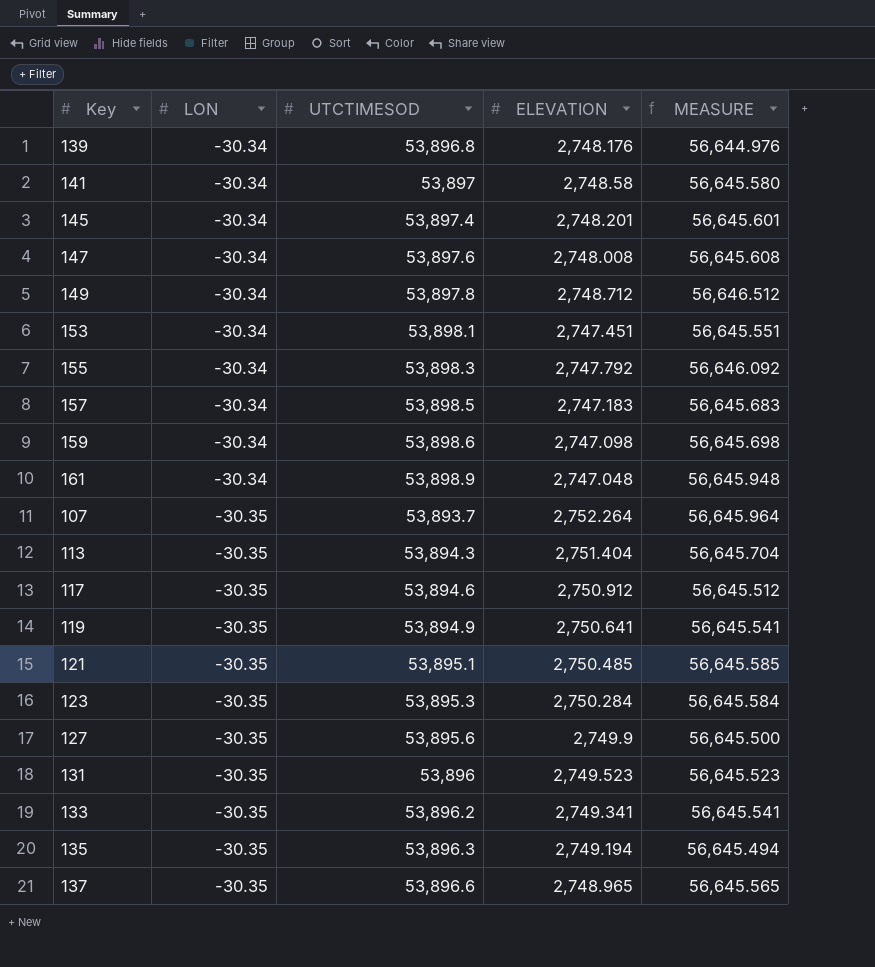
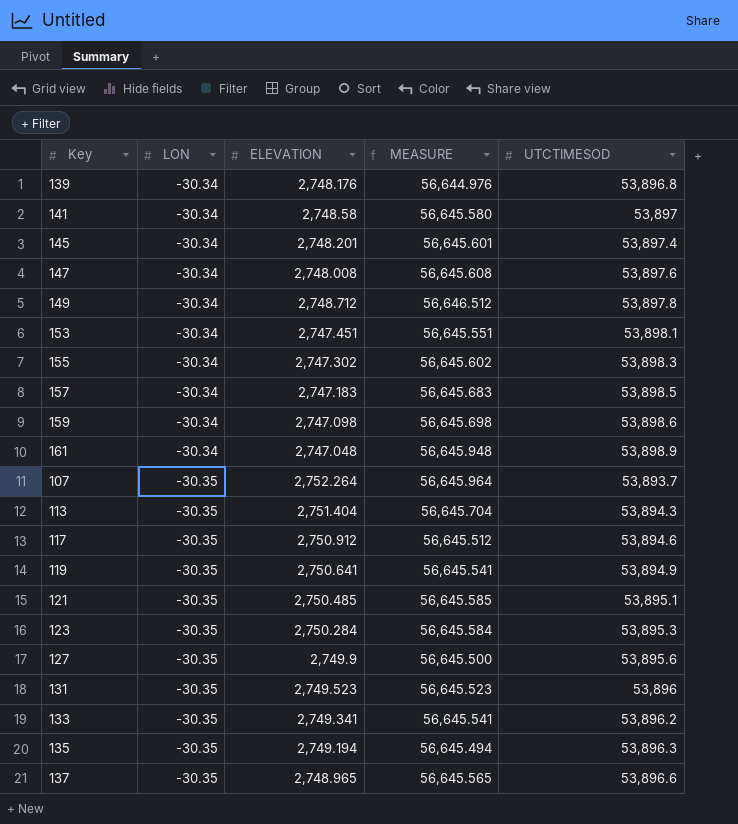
column UTCTIMESOD | position: 3 -> 5
155 | ELEVATION: 2,747.792 -> 2,747.302
155 | MEASURE: 56,646.092 -> 56,645.602

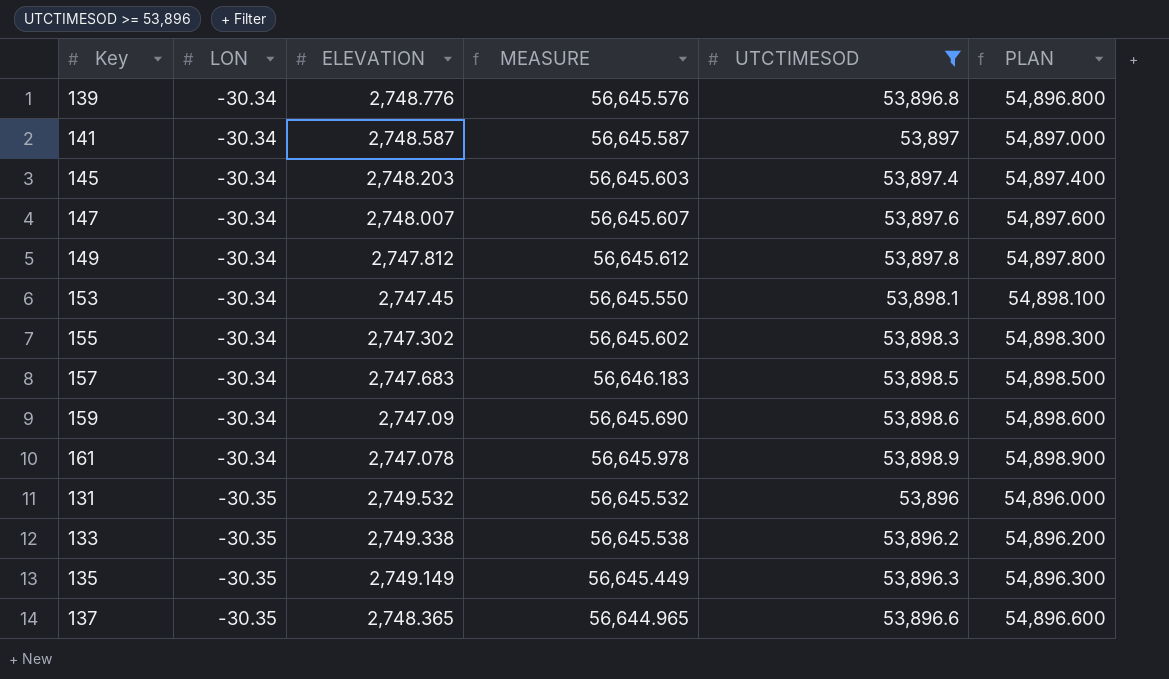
filter: none -> UTCTIMESOD >= 53,896
column PLAN | formula: none -> [UTCTIMESOD] + 1000
139 | ELEVATION: 2,748.176 -> 2,748.776
139 | MEASURE: 56,644.976 -> 56,645.576
141 | ELEVATION: 2,748.58 -> 2,748.587
141 | MEASURE: 56,645.580 -> 56,645.587
145 | ELEVATION: 2,748.201 -> 2,748.203
145 | MEASURE: 56,645.601 -> 56,645.603
147 | ELEVATION: 2,748.008 -> 2,748.007
147 | MEASURE: 56,645.608 -> 56,645.607
149 | ELEVATION: 2,748.712 -> 2,747.812
149 | MEASURE: 56,646.512 -> 56,645.612
153 | ELEVATION: 2,747.451 -> 2,747.45
153 | MEASURE: 56,645.551 -> 56,645.550
157 | ELEVATION: 2,747.183 -> 2,747.683
157 | MEASURE: 56,645.683 -> 56,646.183
159 | ELEVATION: 2,747.098 -> 2,747.09
159 | MEASURE: 56,645.698 -> 56,645.690
161 | ELEVATION: 2,747.048 -> 2,747.078
161 | MEASURE: 56,645.948 -> 56,645.978
131 | ELEVATION: 2,749.523 -> 2,749.532
131 | MEASURE: 56,645.523 -> 56,645.532
133 | ELEVATION: 2,749.341 -> 2,749.338
133 | MEASURE: 56,645.541 -> 56,645.538
135 | ELEVATION: 2,749.194 -> 2,749.149
135 | MEASURE: 56,645.494 -> 56,645.449
137 | ELEVATION: 2,748.965 -> 2,748.365
137 | MEASURE: 56,645.565 -> 56,644.965

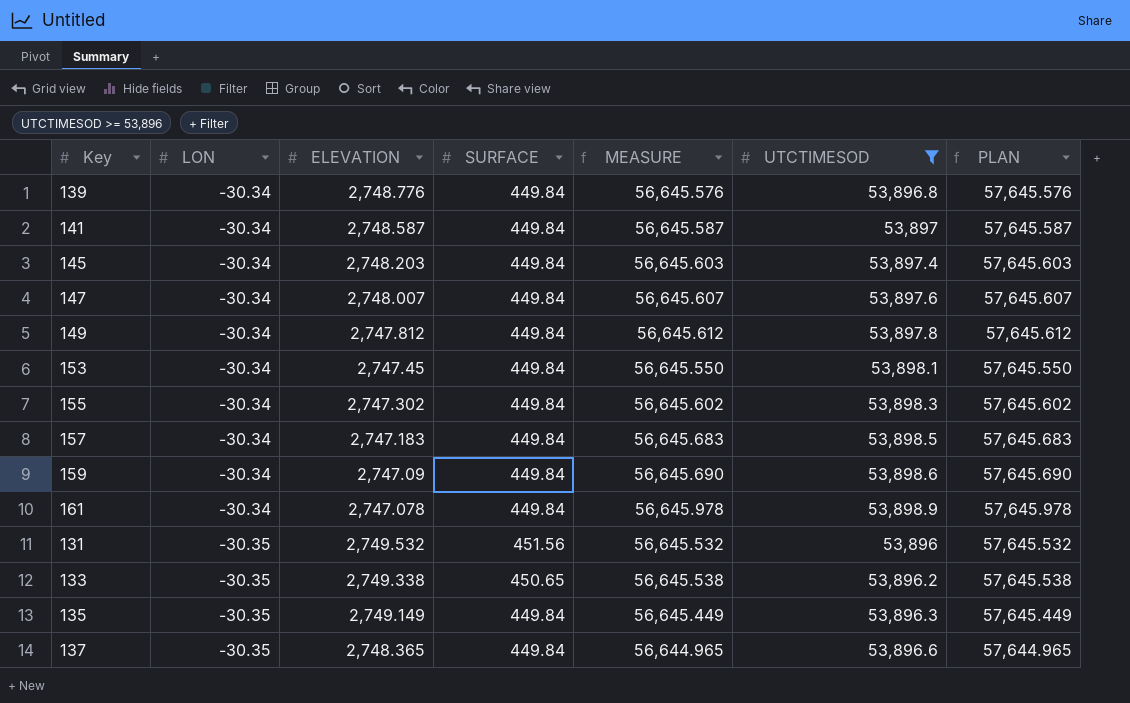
column SURFACE | position: none -> 4
column PLAN | formula: [UTCTIMESOD] + 1000 -> [MEASURE] + 1000
157 | ELEVATION: 2,747.683 -> 2,747.183
157 | MEASURE: 56,646.183 -> 56,645.683

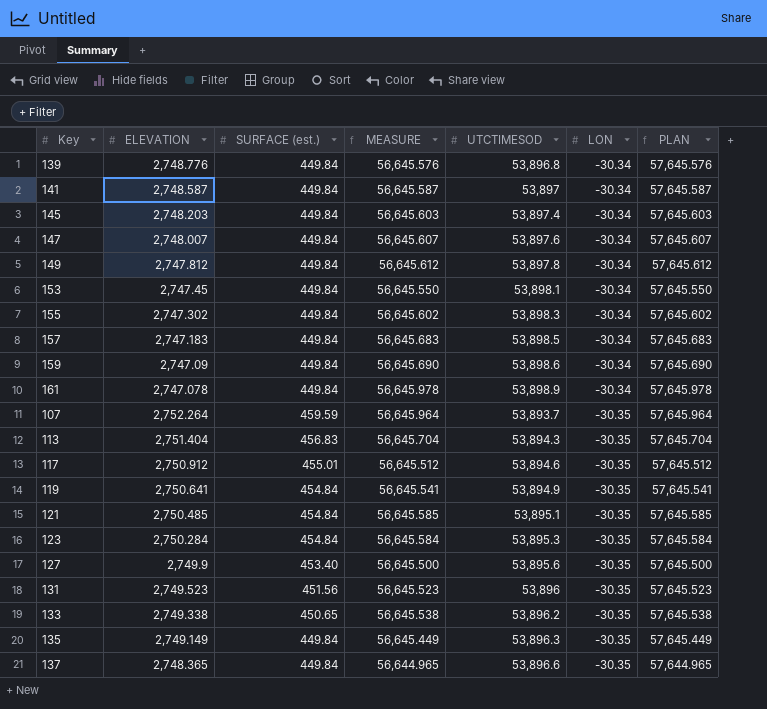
filter: UTCTIMESOD >= 53,896 -> none
column name: SURFACE -> SURFACE (est.)
column LON | position: 2 -> 6
131 | ELEVATION: 2,749.532 -> 2,749.523
131 | MEASURE: 56,645.532 -> 56,645.523
131 | PLAN: 57,645.532 -> 57,645.523

